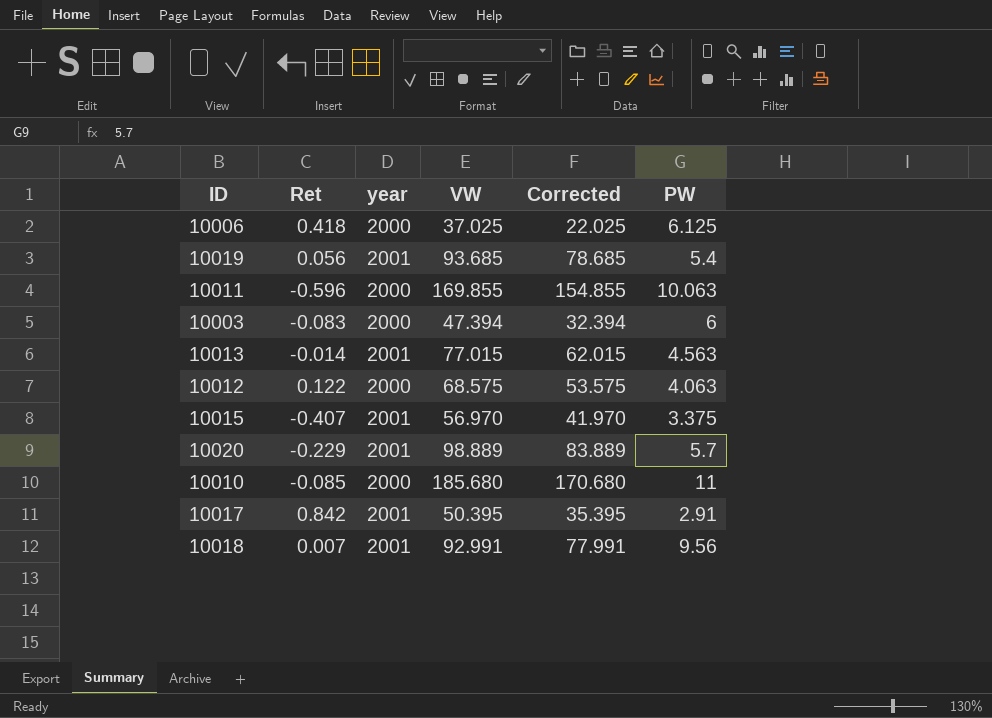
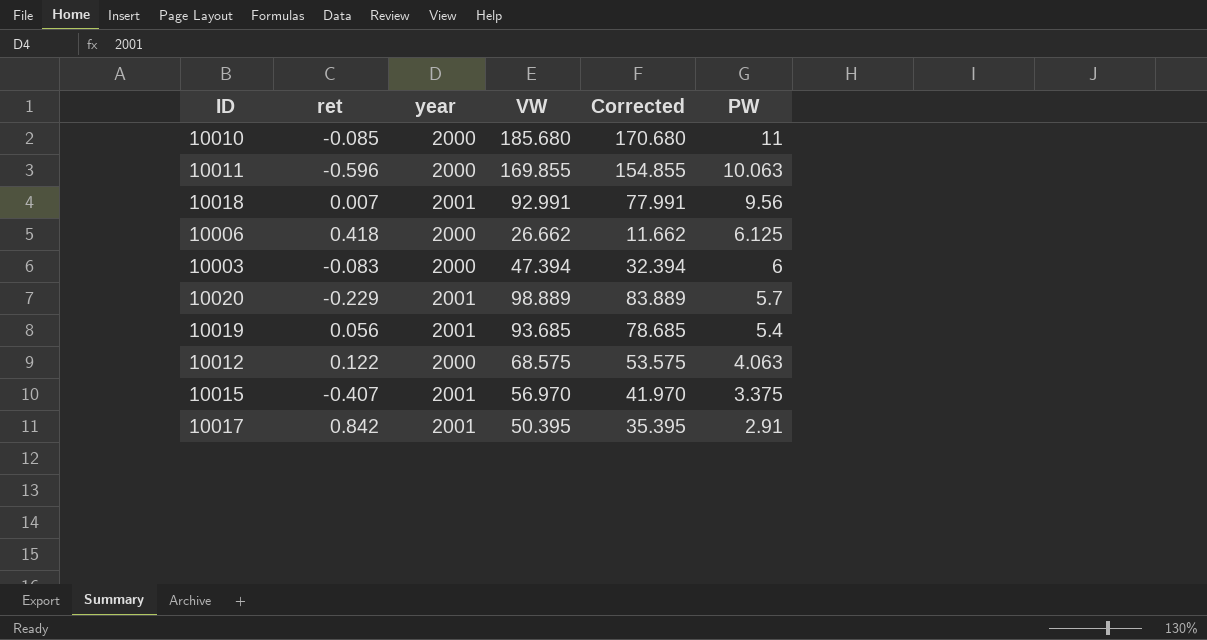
row order: none -> PW descending
column name: Ret -> ret
row 10013: -0.014 | 2001 | 77.015 | 62.015 | 4.563 -> none
10006 | VW: 37.025 -> 26.662
10006 | Corrected: 22.025 -> 11.662

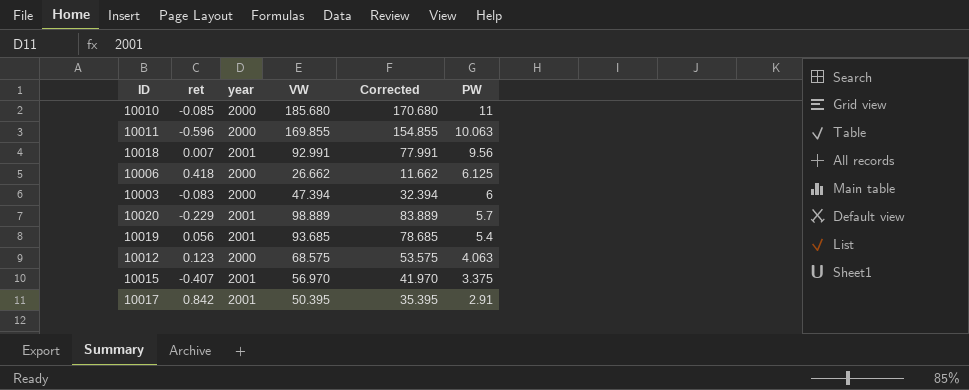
10012 | ret: 0.122 -> 0.123

